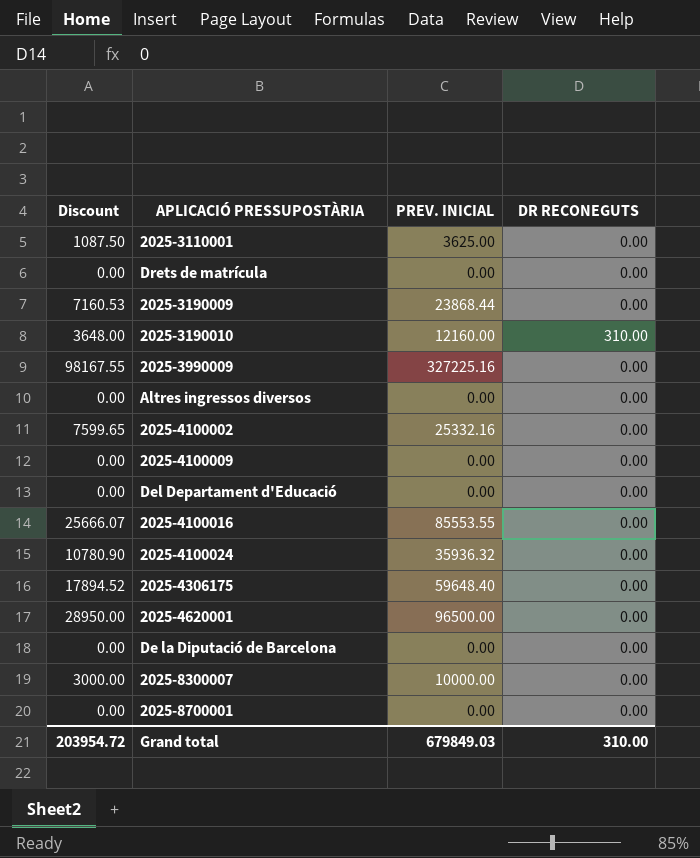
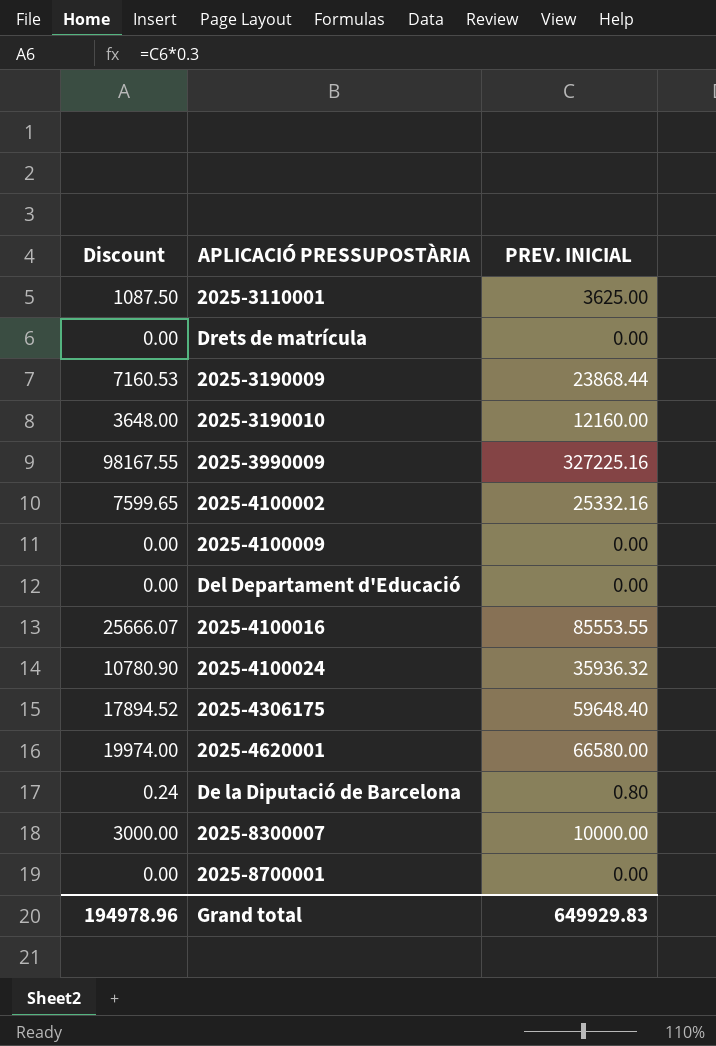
column DR RECONEGUTS | position: 4 -> none
row Altres ingressos diversos: 0.00 | 0.00 | 0.00 -> none
2025-4620001 | Discount: 28950.00 -> 19974.00
2025-4620001 | PREV. INICIAL: 96500.00 -> 66580.00
De la Diputació de Barcelona | Discount: 0.00 -> 0.24
De la Diputació de Barcelona | PREV. INICIAL: 0.00 -> 0.80
Grand total | Discount: 203954.72 -> 194978.96
Grand total | PREV. INICIAL: 679849.03 -> 649929.83

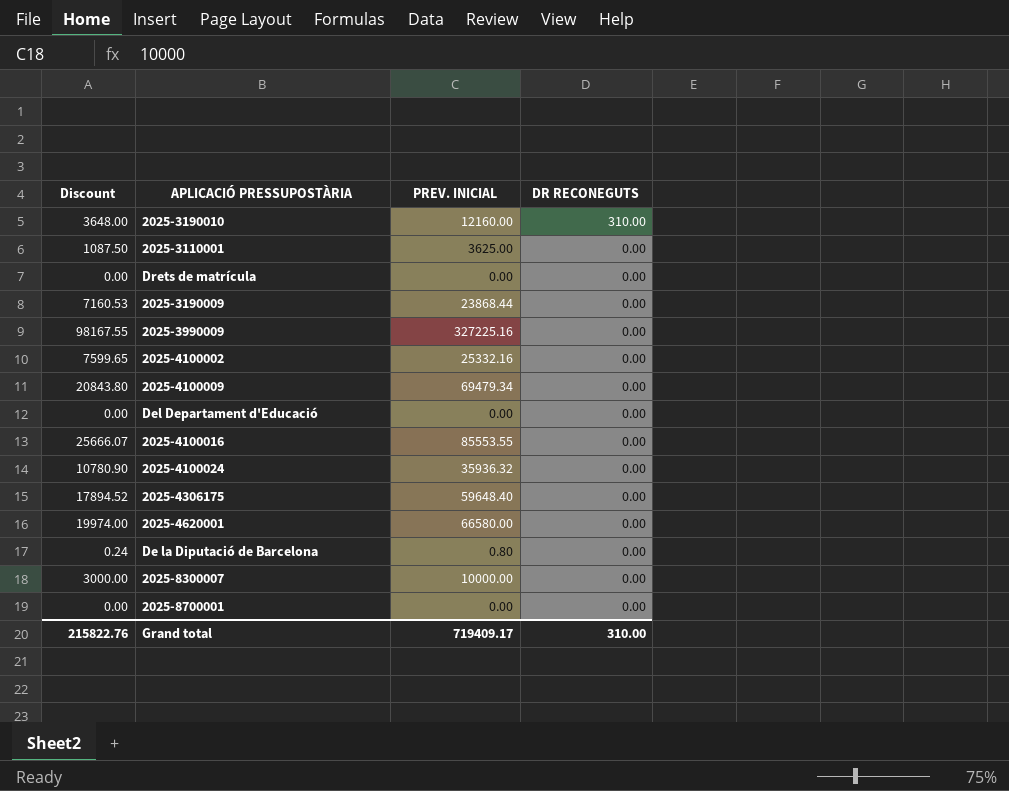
row order: none -> DR RECONEGUTS descending
column DR RECONEGUTS | position: none -> 4
2025-4100009 | Discount: 0.00 -> 20843.80
2025-4100009 | PREV. INICIAL: 0.00 -> 69479.34
Grand total | Discount: 194978.96 -> 215822.76
Grand total | PREV. INICIAL: 649929.83 -> 719409.17

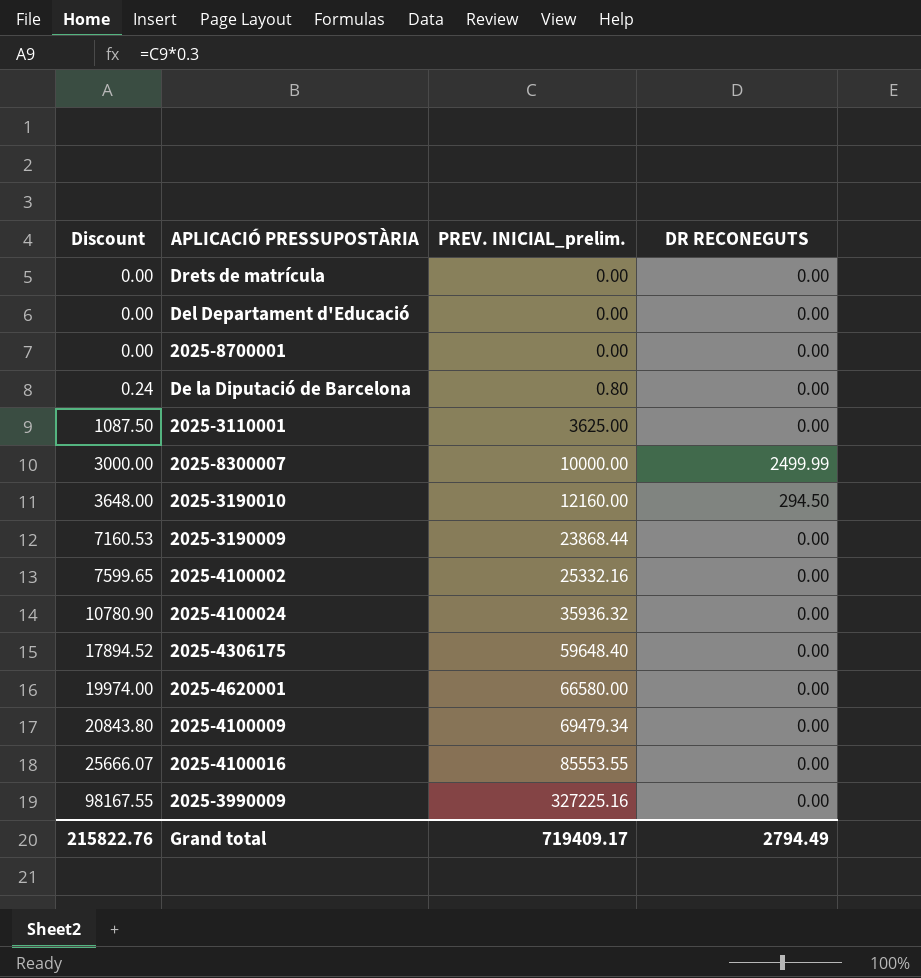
row order: DR RECONEGUTS descending -> Discount ascending
column name: PREV. INICIAL -> PREV. INICIAL_prelim.
2025-8300007 | DR RECONEGUTS: 0.00 -> 2499.99
2025-3190010 | DR RECONEGUTS: 310.00 -> 294.50
Grand total | DR RECONEGUTS: 310.00 -> 2794.49

